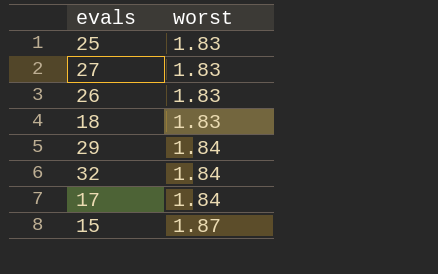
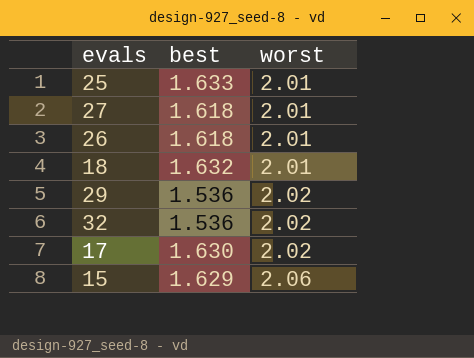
column best | position: none -> 2
25 | worst: 1.83 -> 2.01
27 | worst: 1.83 -> 2.01
26 | worst: 1.83 -> 2.01
18 | worst: 1.83 -> 2.01
29 | worst: 1.84 -> 2.02
32 | worst: 1.84 -> 2.02
17 | worst: 1.84 -> 2.02
15 | worst: 1.87 -> 2.06

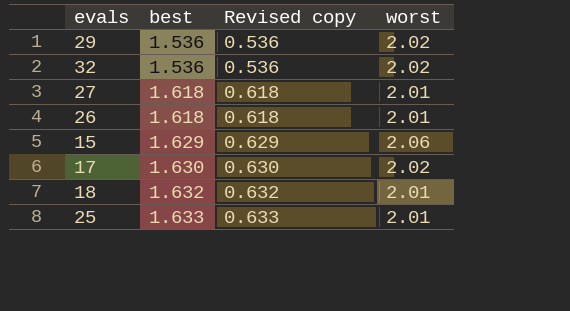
row order: worst ascending -> best ascending
column Revised copy | formula: none -> [best] - 1

